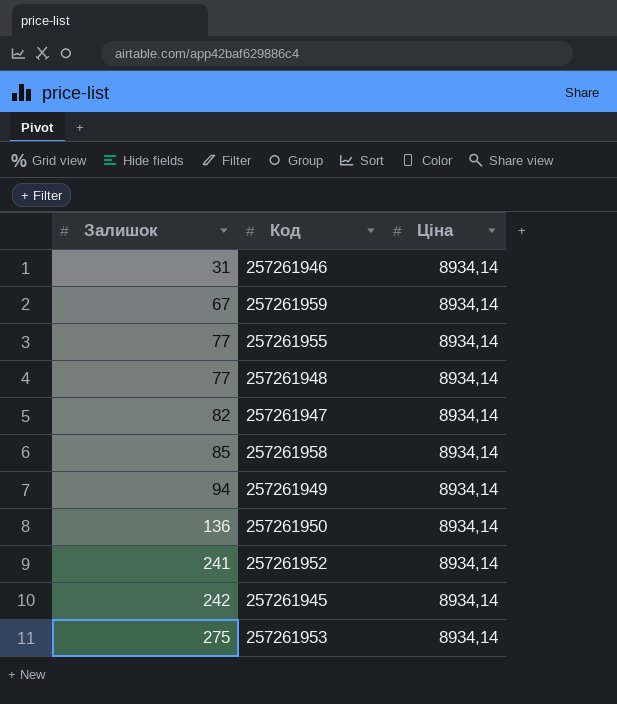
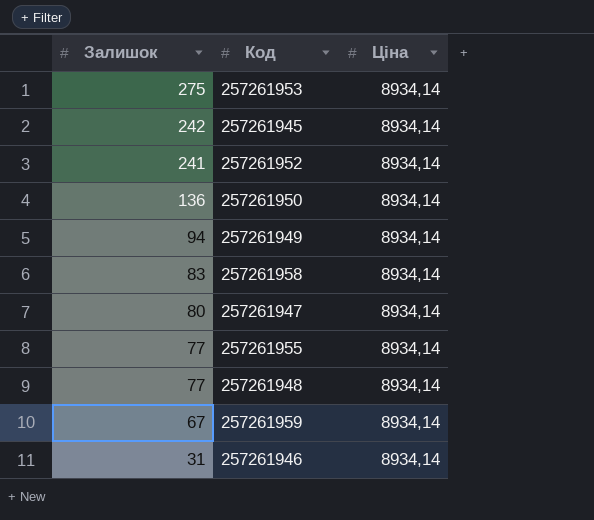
row order: Залишок ascending -> Залишок descending
257261958 | Залишок: 85 -> 83
257261947 | Залишок: 82 -> 80

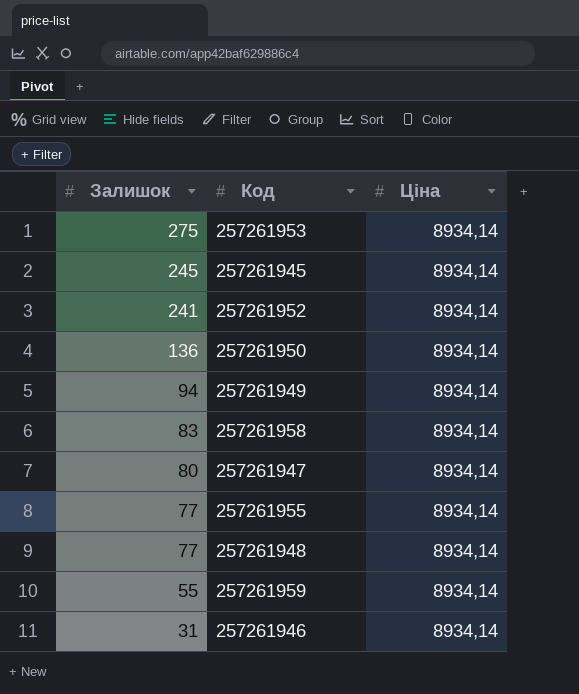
257261945 | Залишок: 242 -> 245
257261959 | Залишок: 67 -> 55

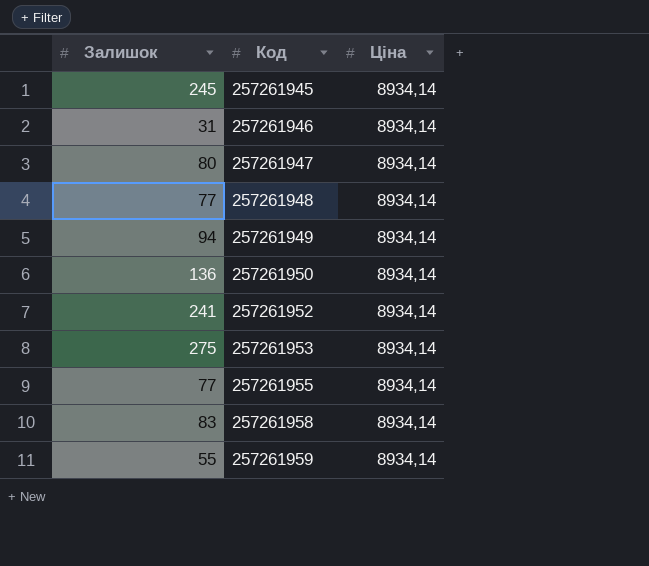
row order: Залишок descending -> Код ascending

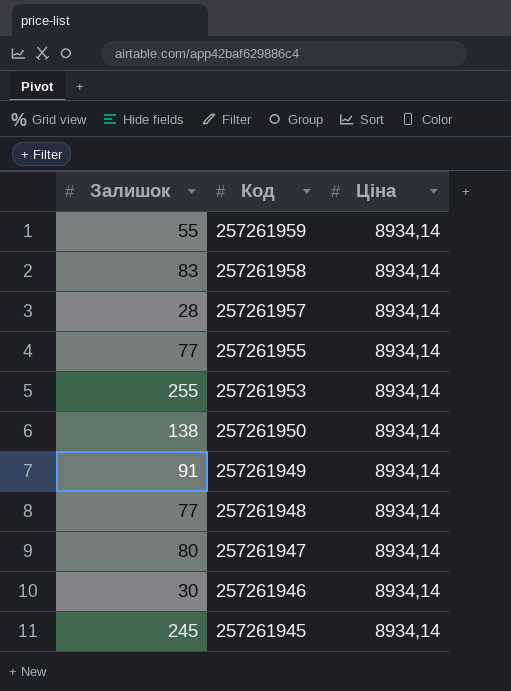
row order: Код ascending -> Код descending
row 257261952: 241 | 8934,14 -> none
row 257261957: none -> 28 | 8934,14
257261953 | Залишок: 275 -> 255
257261950 | Залишок: 136 -> 138
257261949 | Залишок: 94 -> 91
257261946 | Залишок: 31 -> 30

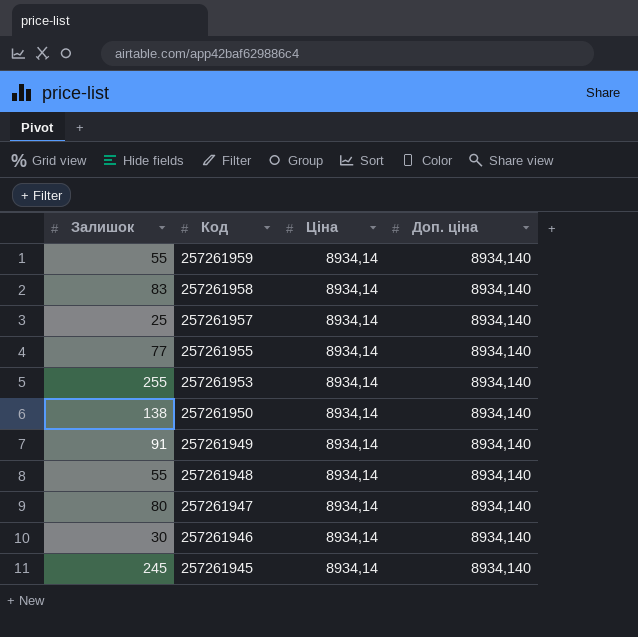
column Доп. ціна | position: none -> 4
257261957 | Залишок: 28 -> 25
257261948 | Залишок: 77 -> 55

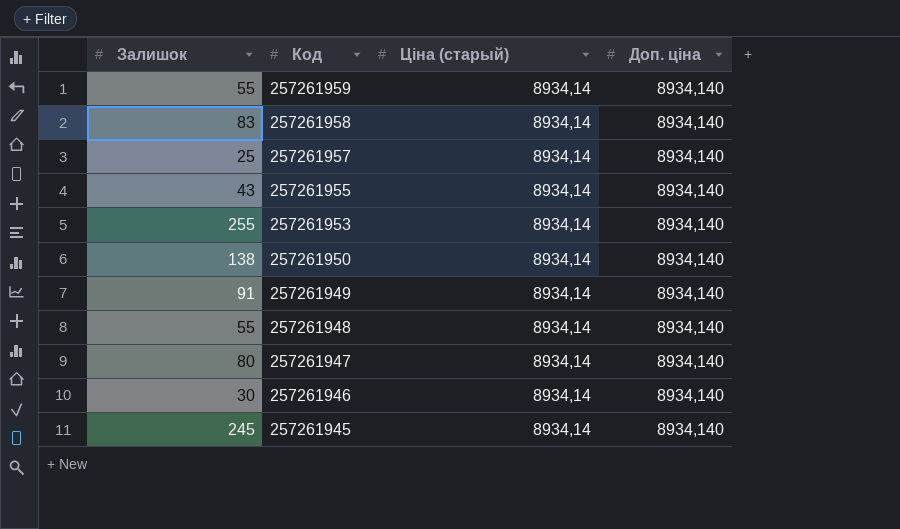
column name: Ціна -> Ціна (старый)
257261955 | Залишок: 77 -> 43

